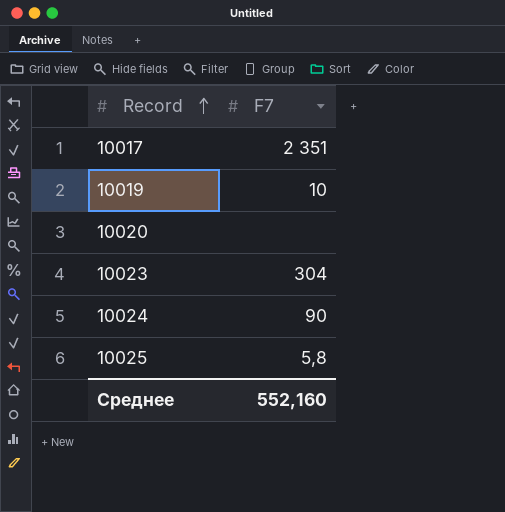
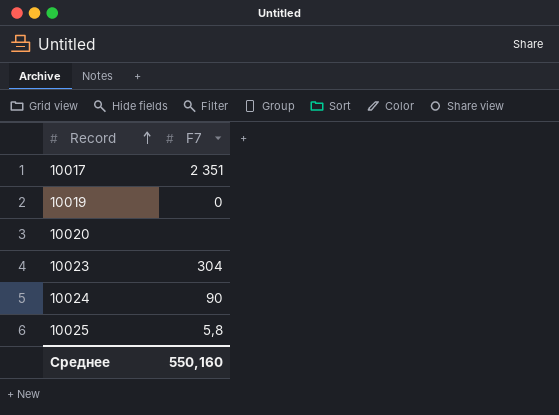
10019 | F7: 10 -> 0
Среднее | F7: 552,160 -> 550,160

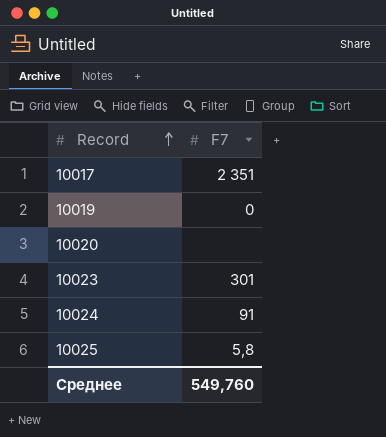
10023 | F7: 304 -> 301
10024 | F7: 90 -> 91
Среднее | F7: 550,160 -> 549,760

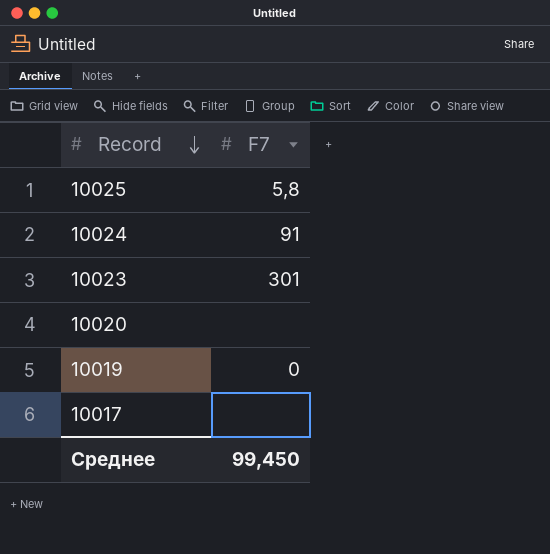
row order: Record ascending -> Record descending
10017 | F7: 2 351 -> none
Среднее | F7: 549,760 -> 99,450

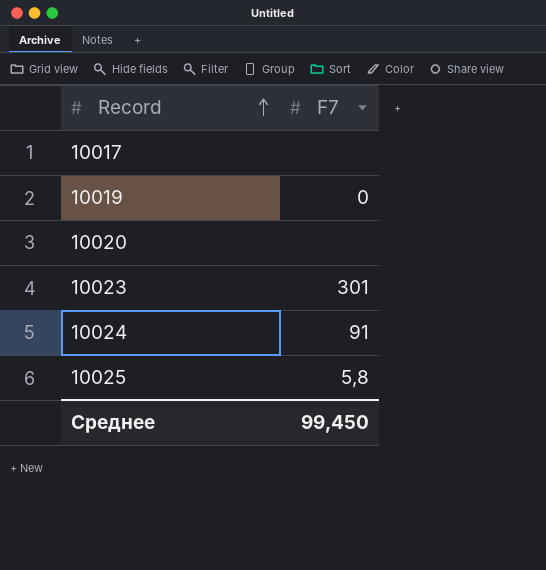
row order: Record descending -> Record ascending

